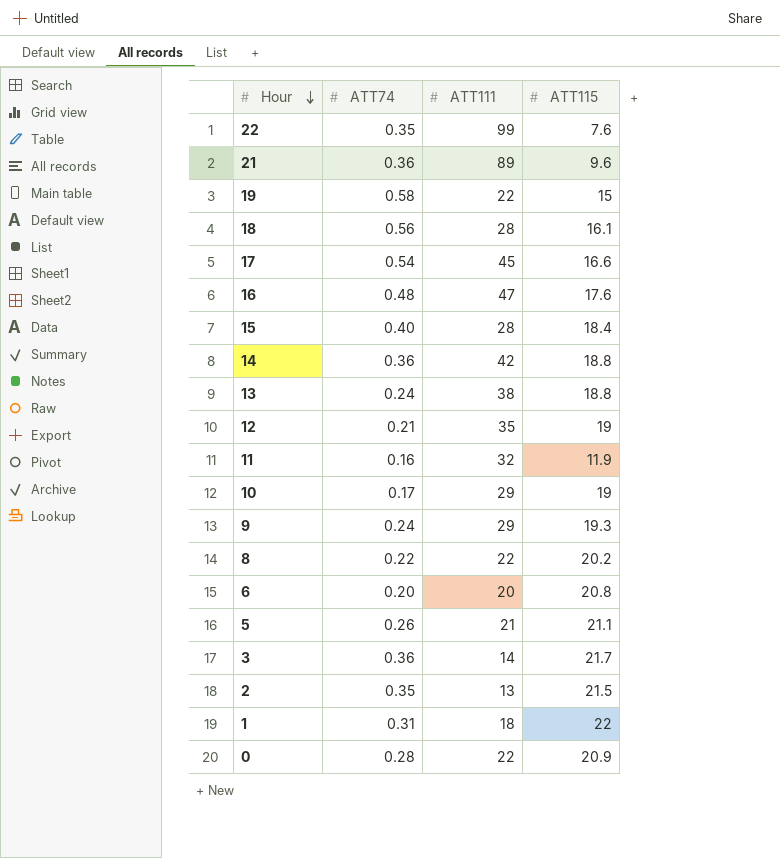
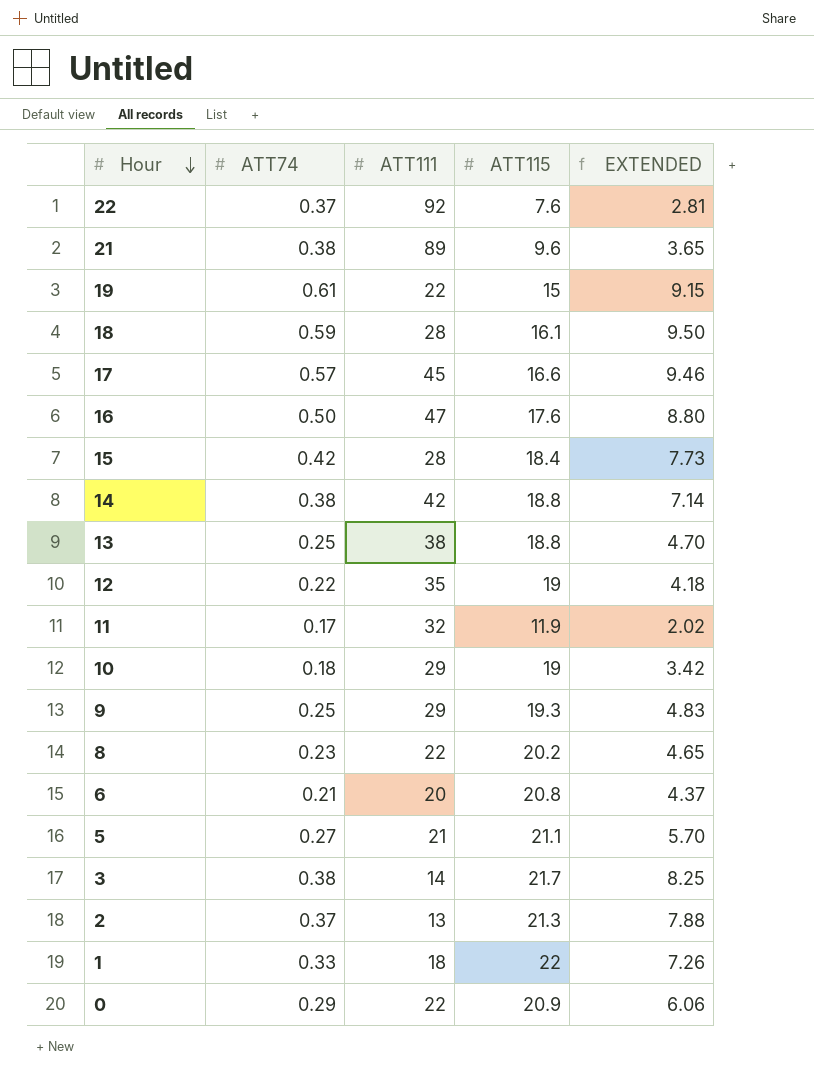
column EXTENDED | formula: none -> [ATT74] * [ATT115]
22 | ATT74: 0.35 -> 0.37
22 | ATT111: 99 -> 92
21 | ATT74: 0.36 -> 0.38
19 | ATT74: 0.58 -> 0.61
18 | ATT74: 0.56 -> 0.59
17 | ATT74: 0.54 -> 0.57
16 | ATT74: 0.48 -> 0.50
15 | ATT74: 0.40 -> 0.42
14 | ATT74: 0.36 -> 0.38
13 | ATT74: 0.24 -> 0.25
12 | ATT74: 0.21 -> 0.22
11 | ATT74: 0.16 -> 0.17
10 | ATT74: 0.17 -> 0.18
9 | ATT74: 0.24 -> 0.25
8 | ATT74: 0.22 -> 0.23
6 | ATT74: 0.20 -> 0.21
5 | ATT74: 0.26 -> 0.27
3 | ATT74: 0.36 -> 0.38
2 | ATT74: 0.35 -> 0.37
2 | ATT115: 21.5 -> 21.3
1 | ATT74: 0.31 -> 0.33
0 | ATT74: 0.28 -> 0.29

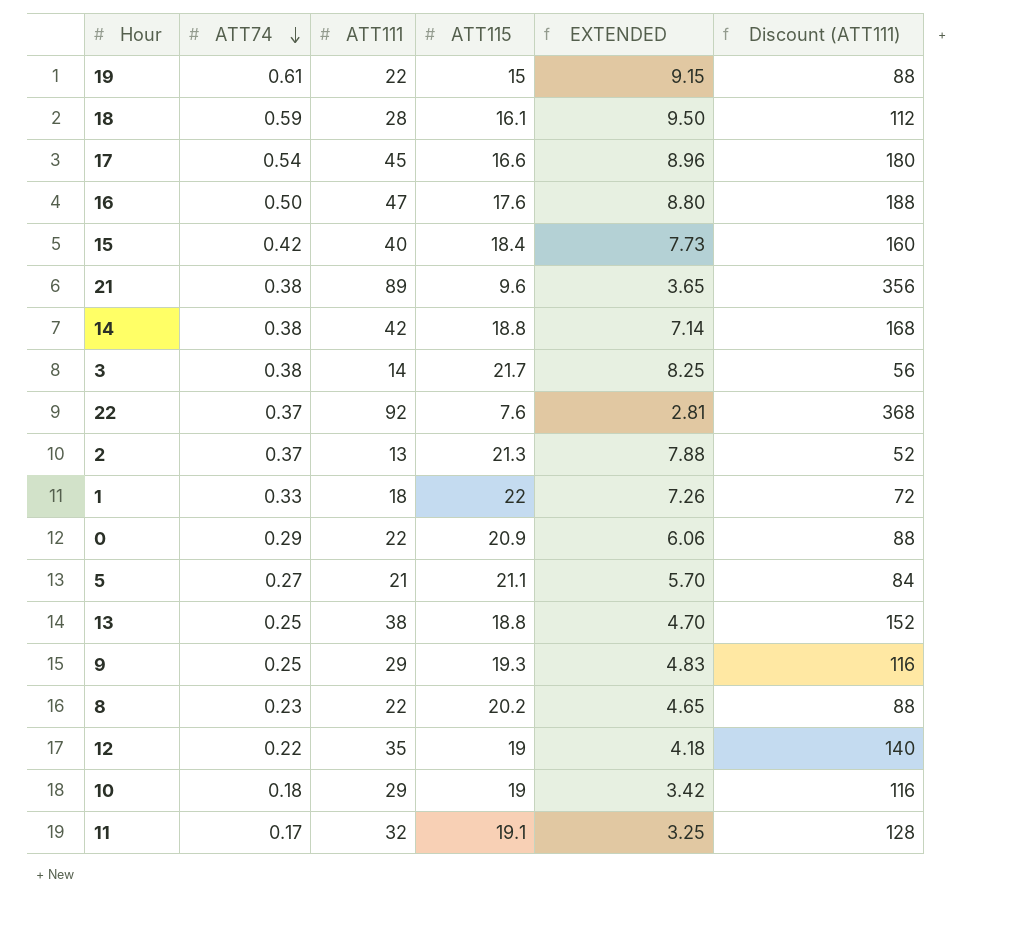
row order: Hour descending -> ATT74 descending
column Discount (ATT111) | formula: none -> [ATT111] * 4
row 6: 0.21 | 20 | 20.8 | 4.37 -> none
17 | ATT74: 0.57 -> 0.54
17 | EXTENDED: 9.46 -> 8.96
15 | ATT111: 28 -> 40
11 | ATT115: 11.9 -> 19.1
11 | EXTENDED: 2.02 -> 3.25

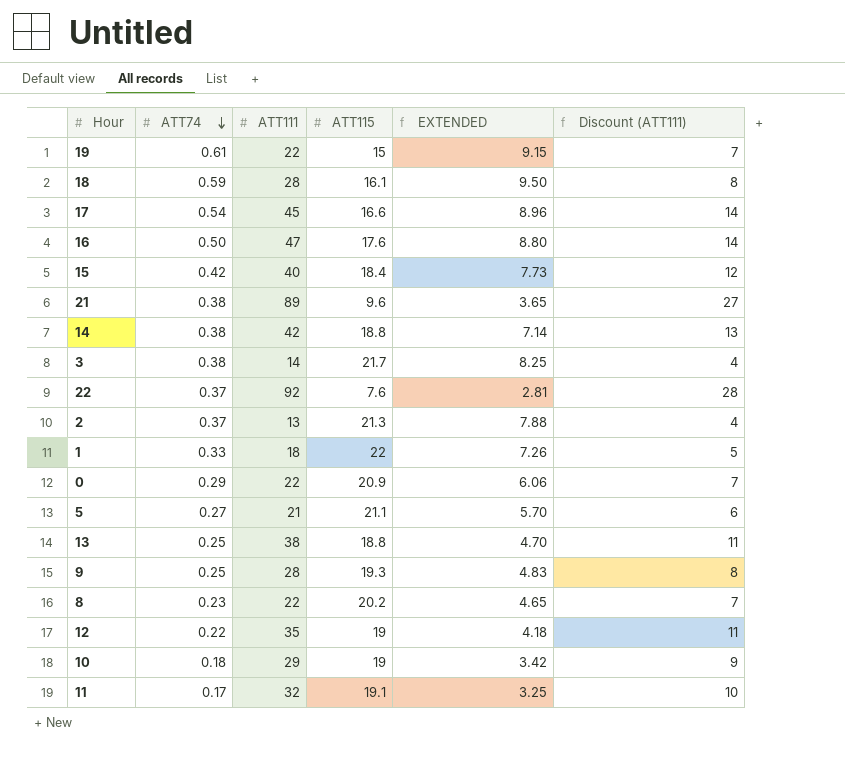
column Discount (ATT111) | formula: [ATT111] * 4 -> [ATT111] * 0.3
9 | ATT111: 29 -> 28

